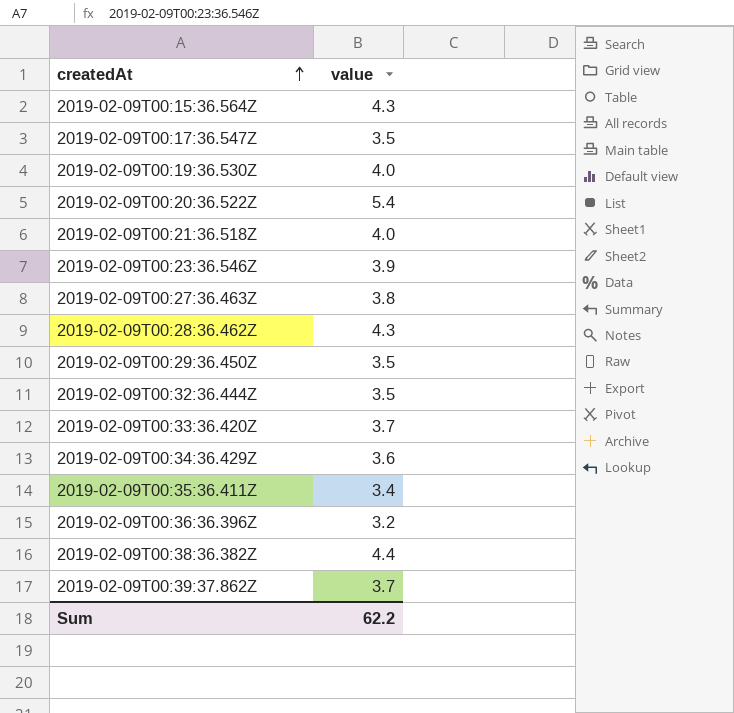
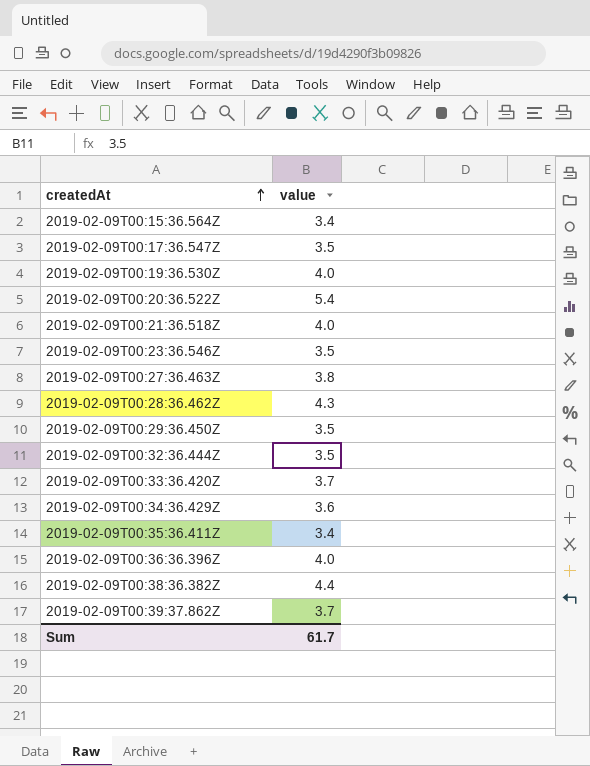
2019-02-09T00:15:36.564Z | value: 4.3 -> 3.4
2019-02-09T00:23:36.546Z | value: 3.9 -> 3.5
2019-02-09T00:36:36.396Z | value: 3.2 -> 4.0
Sum | value: 62.2 -> 61.7

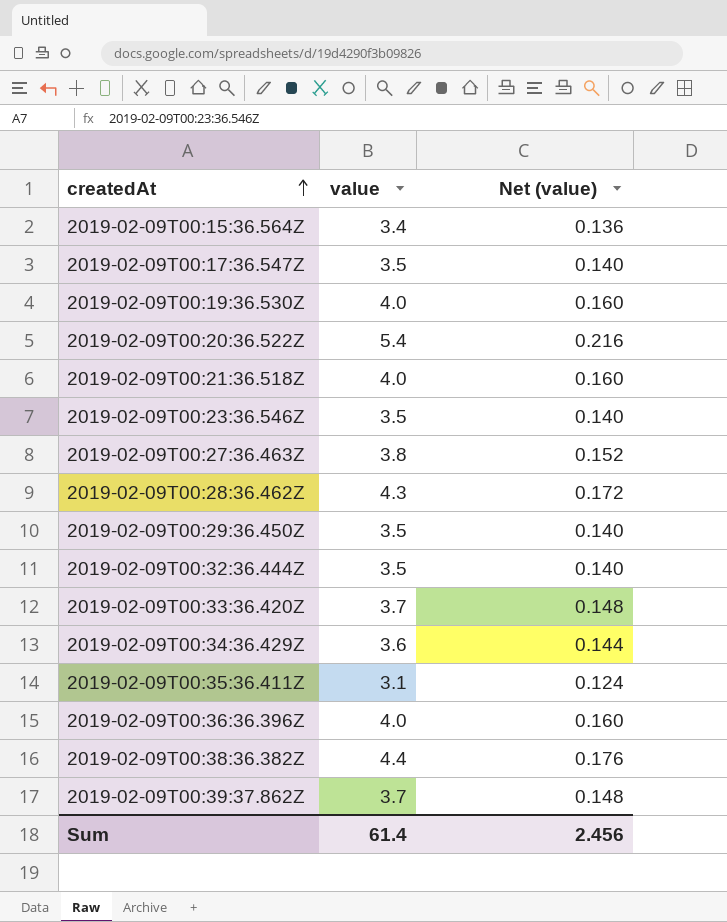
column Net (value) | formula: none -> [value] * 0.04
2019-02-09T00:35:36.411Z | value: 3.4 -> 3.1
Sum | value: 61.7 -> 61.4

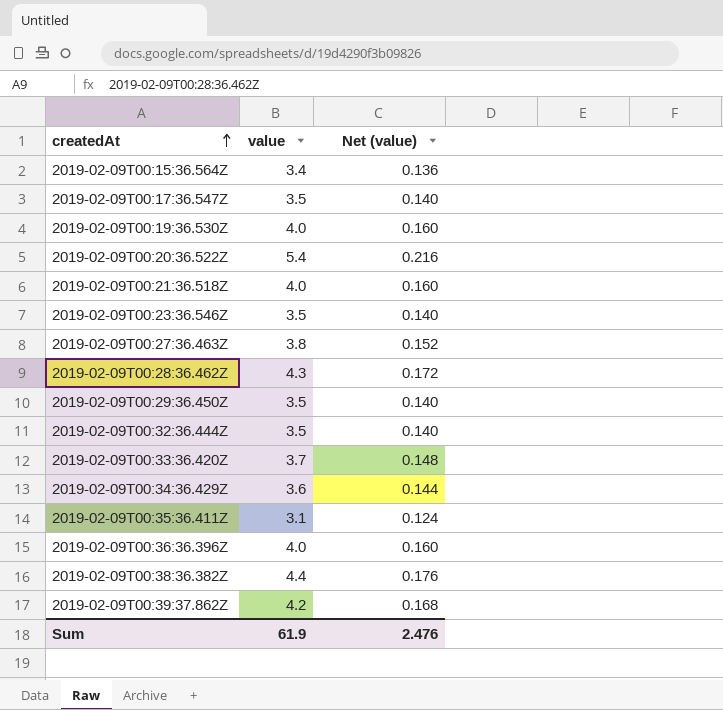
2019-02-09T00:39:37.862Z | value: 3.7 -> 4.2
2019-02-09T00:39:37.862Z | Net (value): 0.148 -> 0.168
Sum | value: 61.4 -> 61.9
Sum | Net (value): 2.456 -> 2.476

